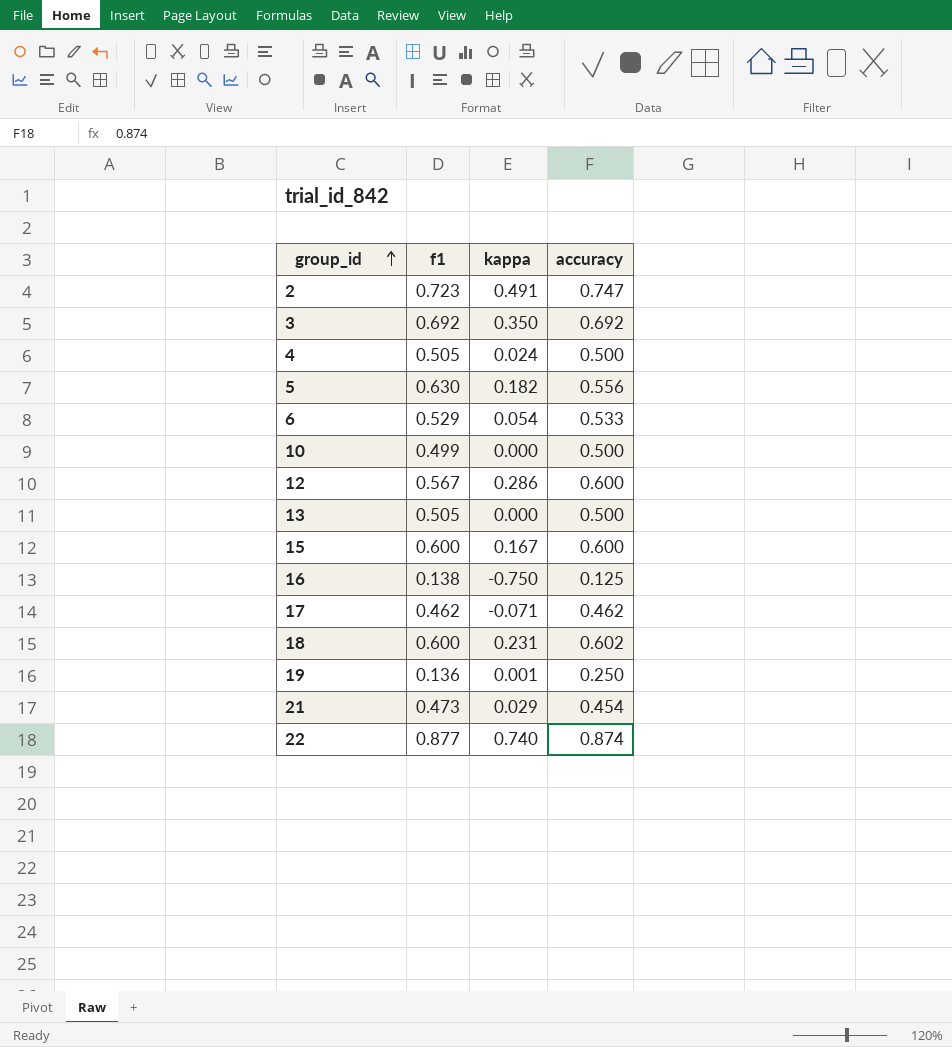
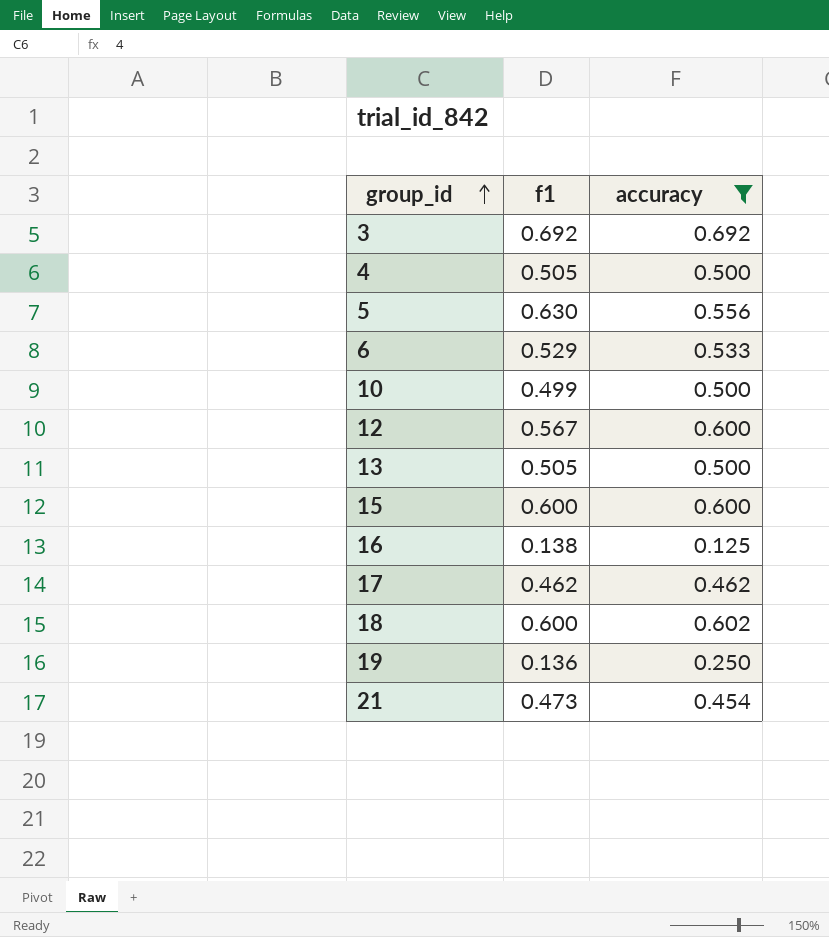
filter: none -> accuracy <= 0.692
column kappa | position: 3 -> none

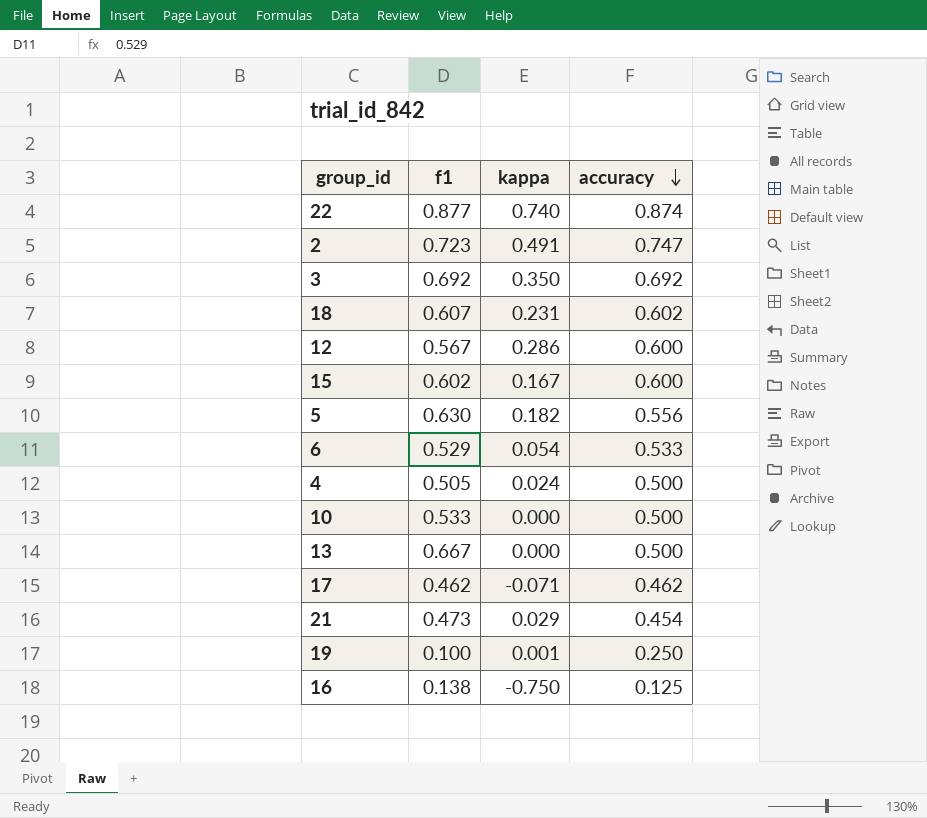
filter: accuracy <= 0.692 -> none
row order: group_id ascending -> accuracy descending
column kappa | position: none -> 3
18 | f1: 0.600 -> 0.607
15 | f1: 0.600 -> 0.602
10 | f1: 0.499 -> 0.533
13 | f1: 0.505 -> 0.667
19 | f1: 0.136 -> 0.100

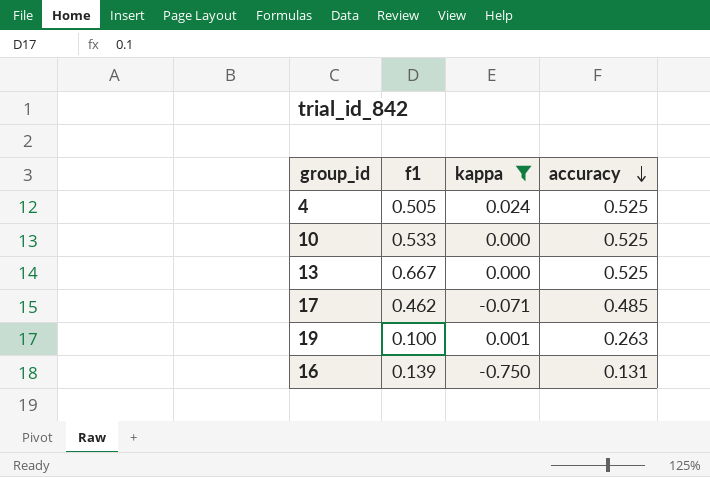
filter: none -> kappa <= 0.024
4 | accuracy: 0.500 -> 0.525
10 | accuracy: 0.500 -> 0.525
13 | accuracy: 0.500 -> 0.525
17 | accuracy: 0.462 -> 0.485
19 | accuracy: 0.250 -> 0.263
16 | f1: 0.138 -> 0.139
16 | accuracy: 0.125 -> 0.131

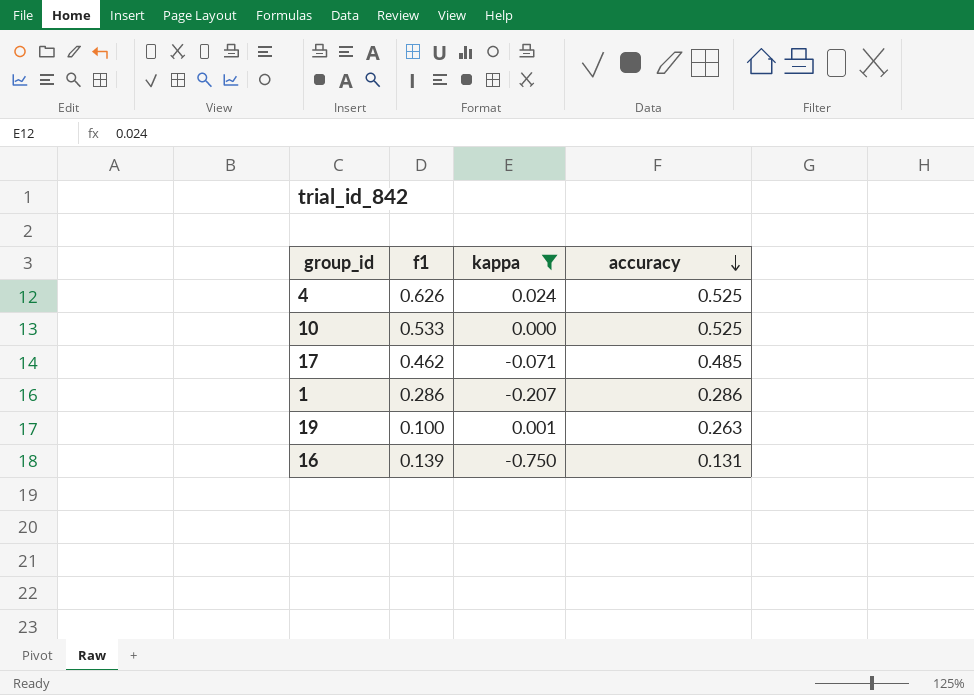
row 13: 0.667 | 0.000 | 0.525 -> none
4 | f1: 0.505 -> 0.626
row 1: none -> 0.286 | -0.207 | 0.286

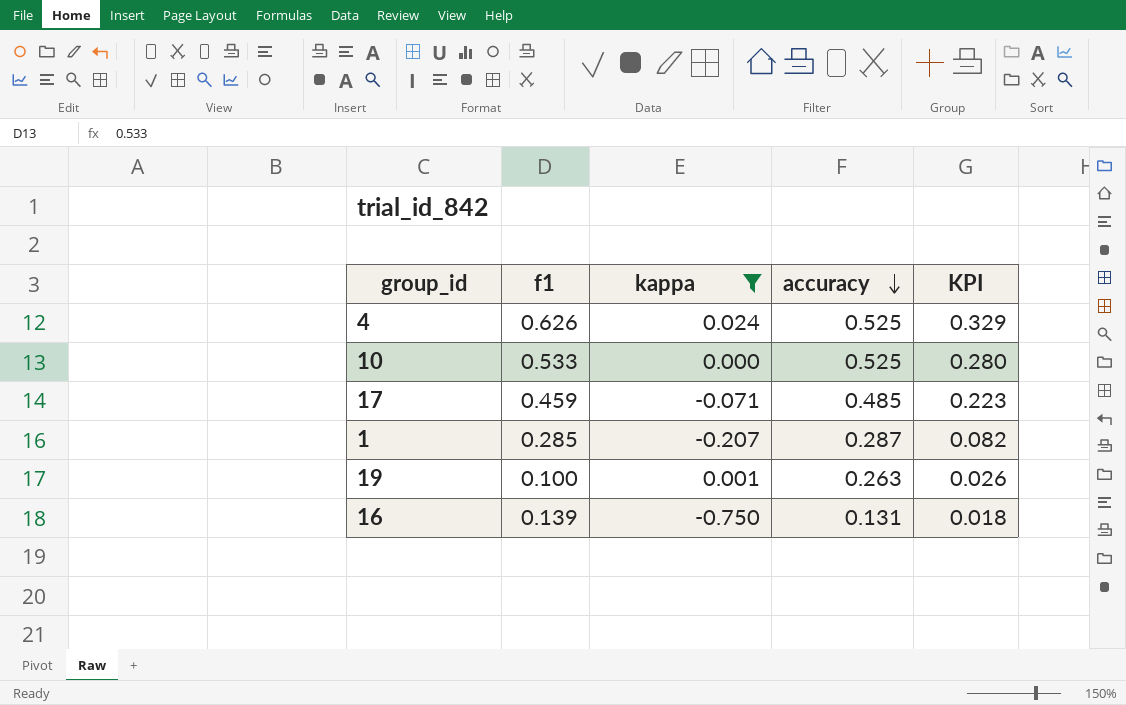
column KPI | formula: none -> [f1] * [accuracy]
17 | f1: 0.462 -> 0.459
1 | f1: 0.286 -> 0.285
1 | accuracy: 0.286 -> 0.287

